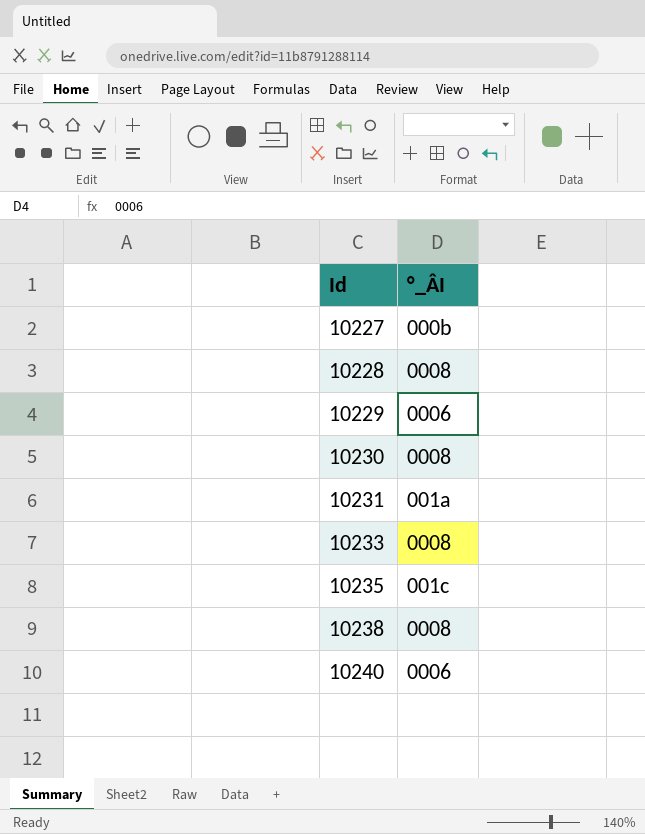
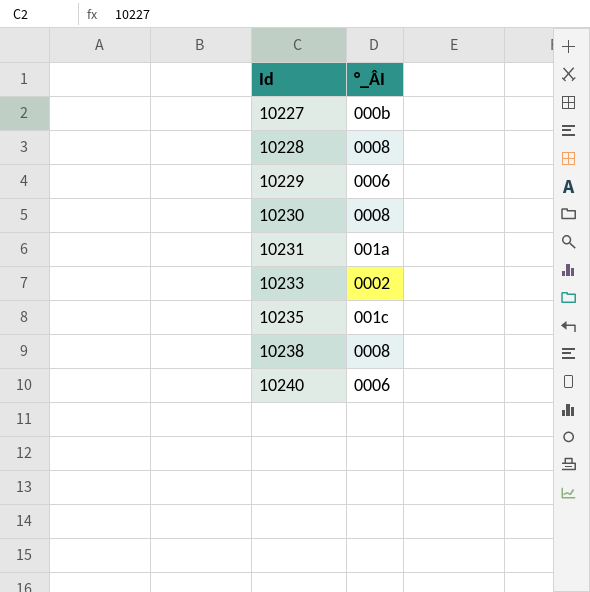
10233 | °_ÂI: 0008 -> 0002

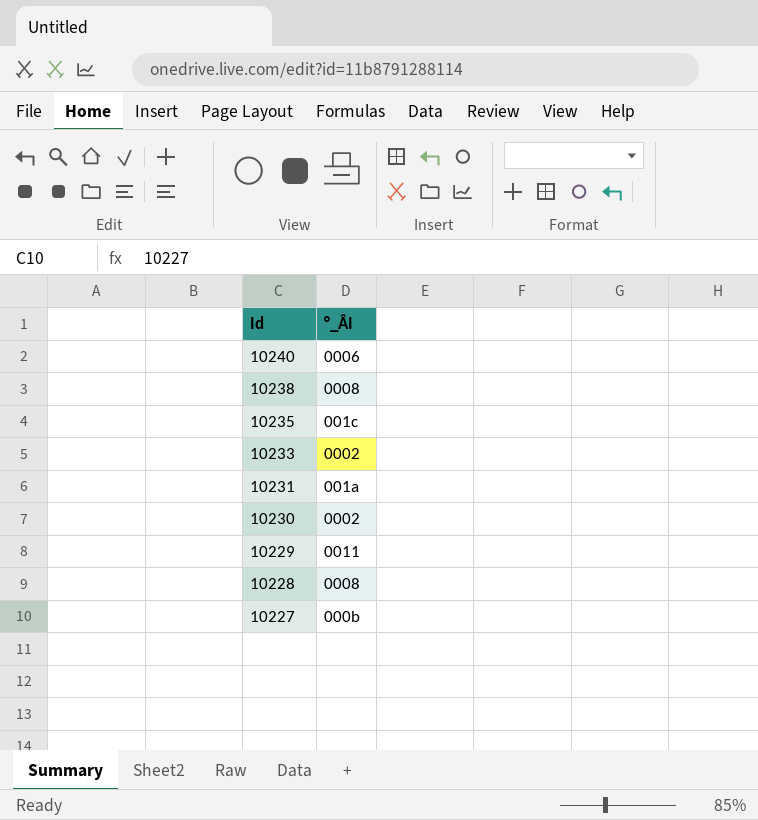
row order: Id ascending -> Id descending
10230 | °_ÂI: 0008 -> 0002
10229 | °_ÂI: 0006 -> 0011

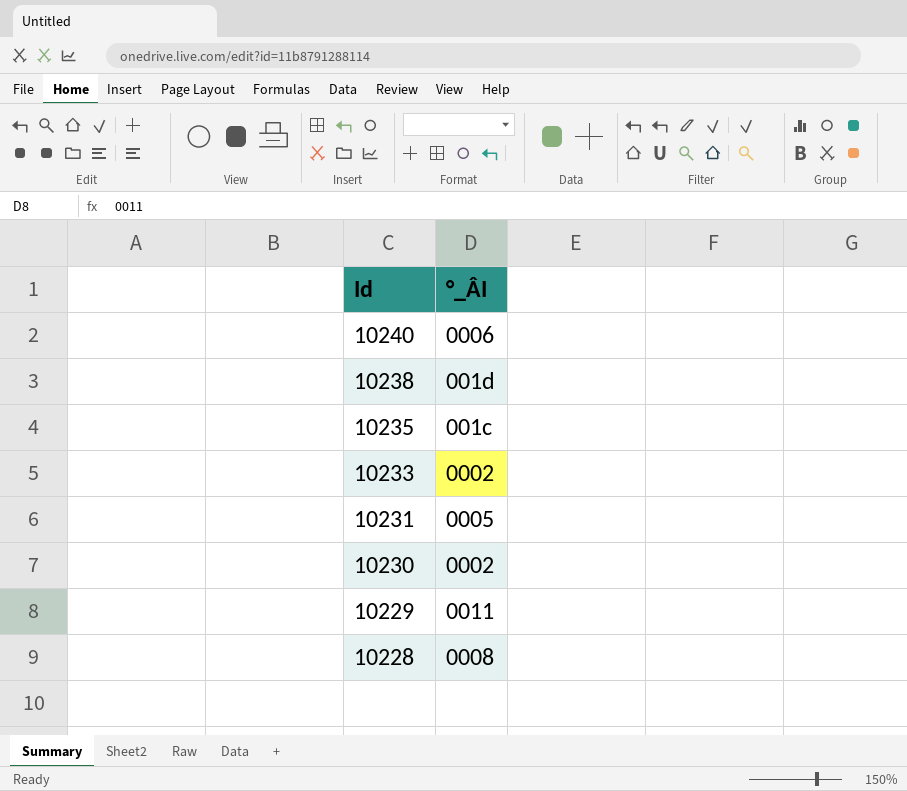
row 10227: 000b -> none
10238 | °_ÂI: 0008 -> 001d
10231 | °_ÂI: 001a -> 0005

